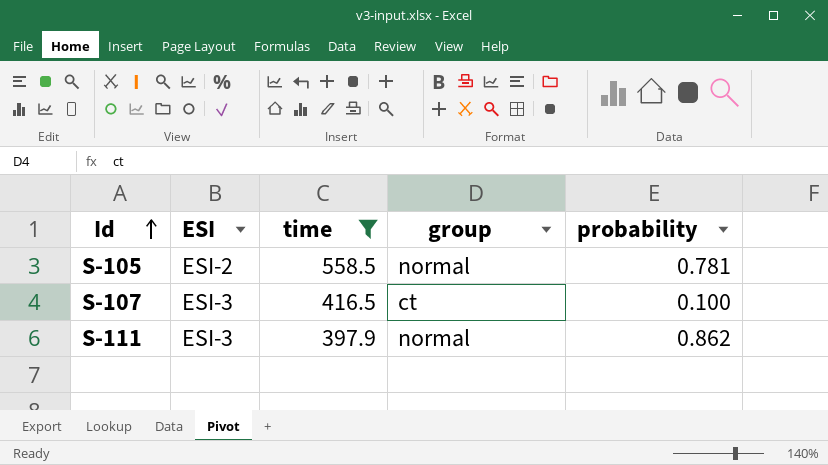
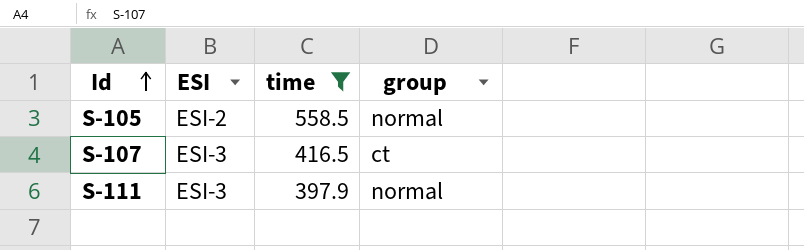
column probability | position: 5 -> none

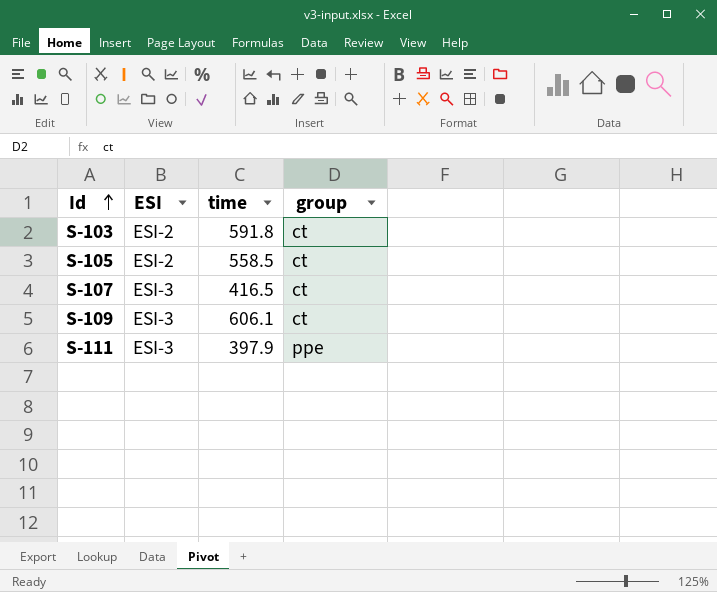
filter: time <= 558.5 -> none
S-105 | group: normal -> ct
S-111 | group: normal -> ppe

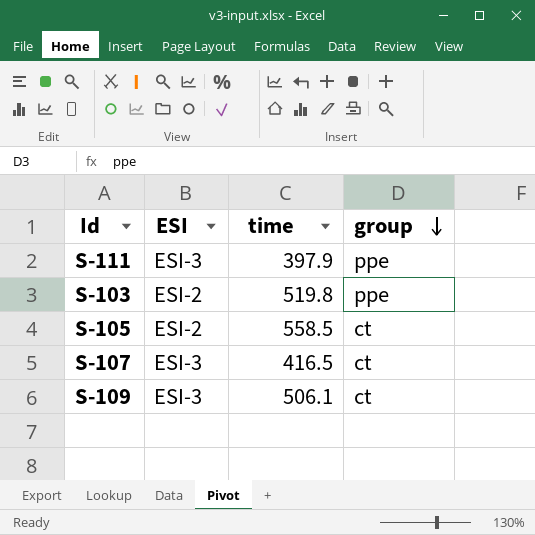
row order: Id ascending -> group descending
S-103 | time: 591.8 -> 519.8
S-103 | group: ct -> ppe
S-109 | time: 606.1 -> 506.1

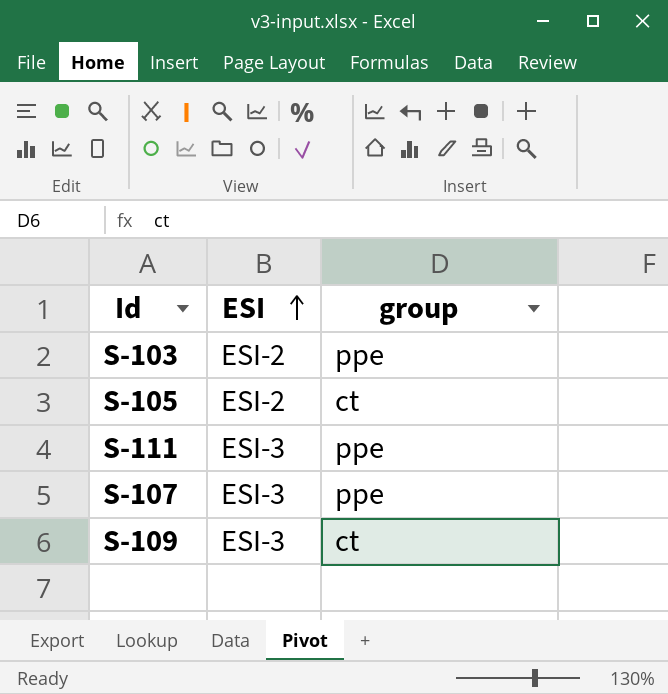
row order: group descending -> ESI ascending
column time | position: 3 -> none
S-107 | group: ct -> ppe

